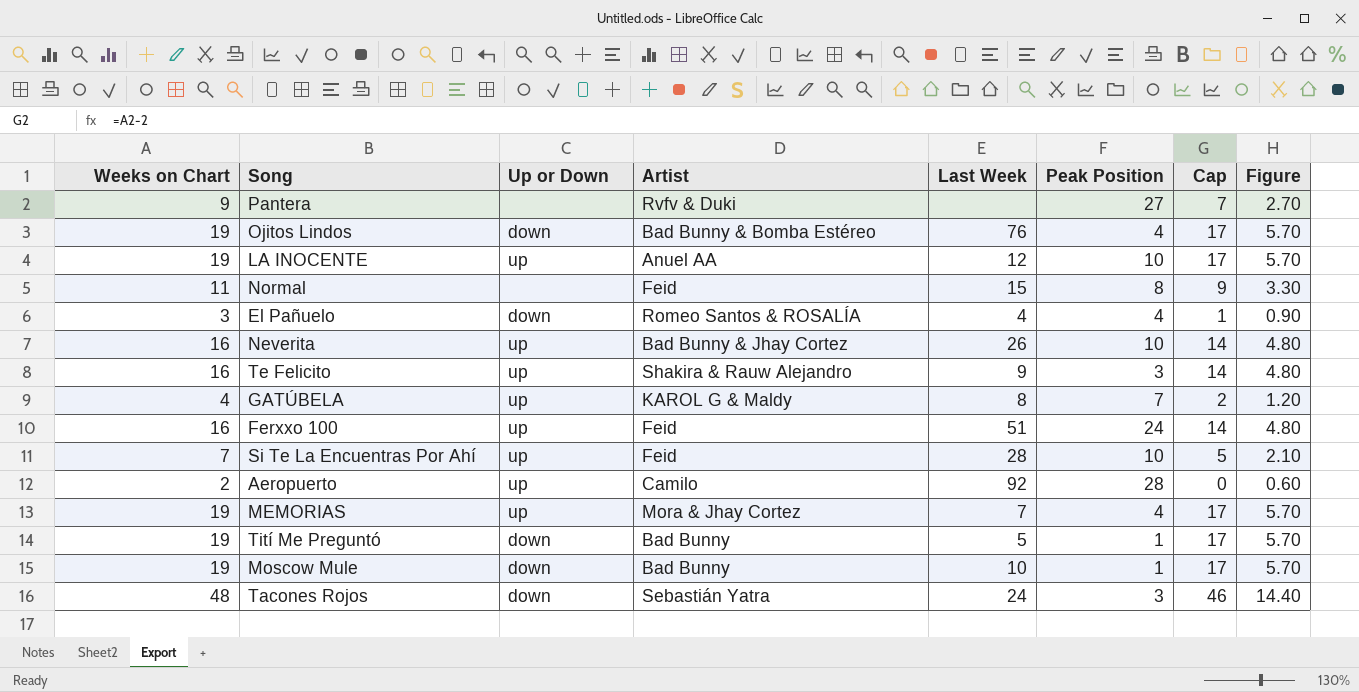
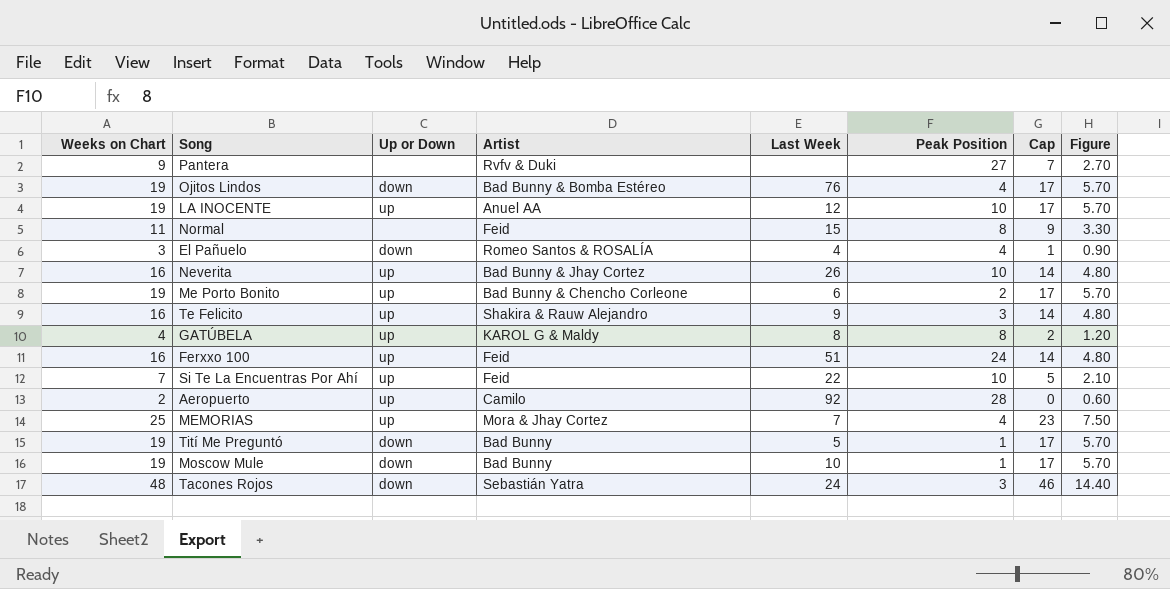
row Me Porto Bonito: none -> 19 | up | Bad Bunny & Chencho Corleone | 6 | 2 | 17 | 5.70
GATÚBELA | Peak Position: 7 -> 8
Si Te La Encuentras Por Ahí | Last Week: 28 -> 22
MEMORIAS | Weeks on Chart: 19 -> 25
MEMORIAS | Cap: 17 -> 23
MEMORIAS | Figure: 5.70 -> 7.50

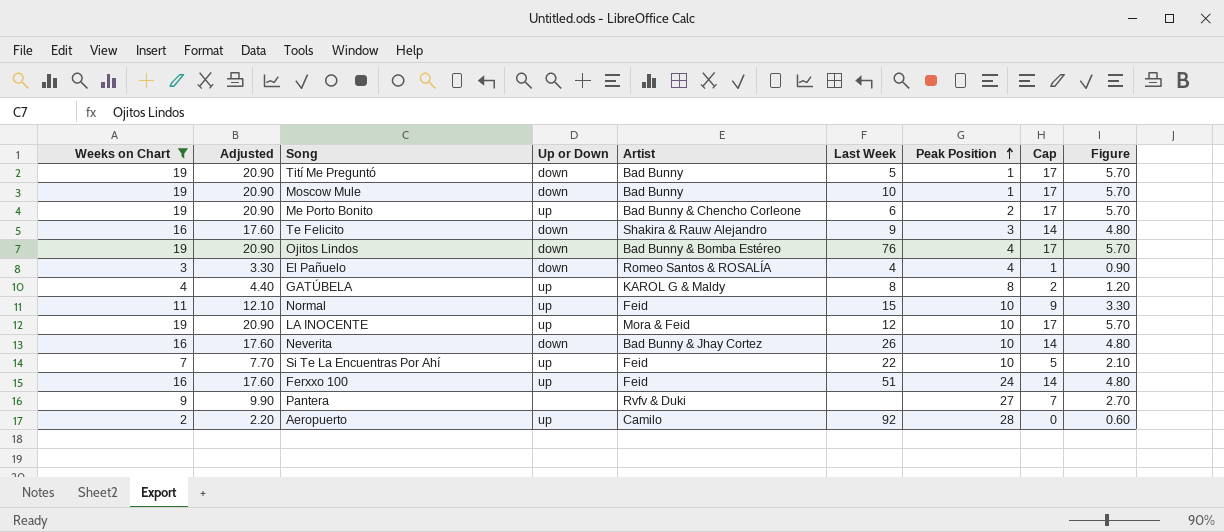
filter: none -> Weeks on Chart <= 19
row order: none -> Peak Position ascending
column Adjusted | formula: none -> [Weeks on Chart] * 1.1
Te Felicito | Up or Down: up -> down
Normal | Up or Down: none -> up
Normal | Peak Position: 8 -> 10
LA INOCENTE | Artist: Anuel AA -> Mora & Feid
Neverita | Up or Down: up -> down

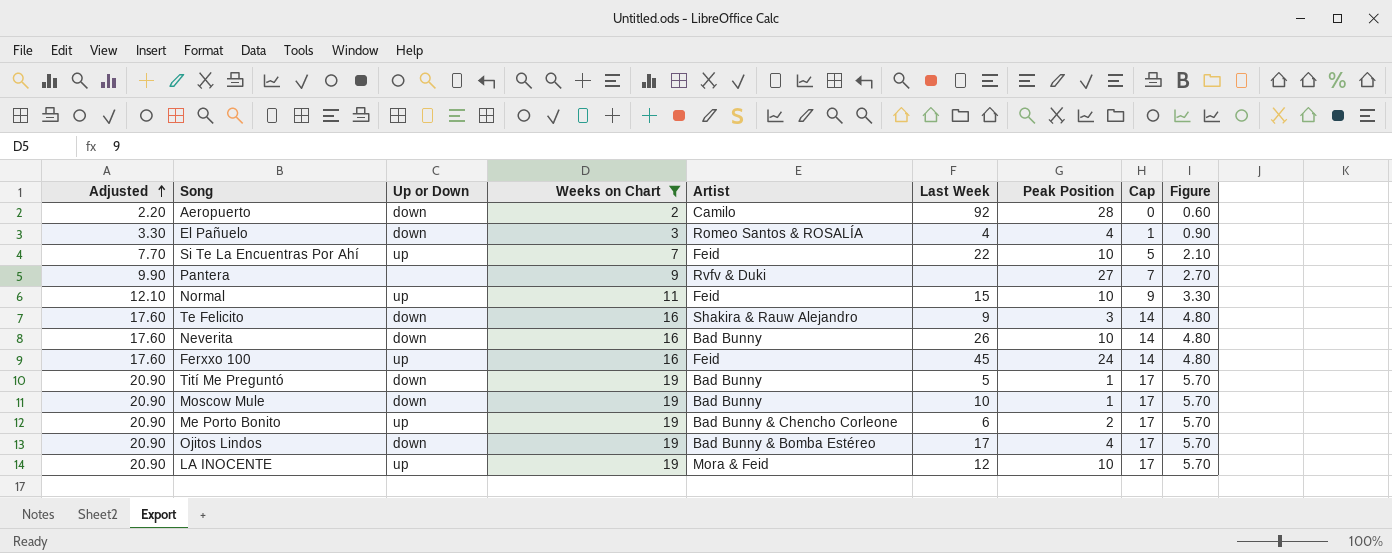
row order: Peak Position ascending -> Adjusted ascending
column Weeks on Chart | position: 1 -> 4
row GATÚBELA: 4 | 4.40 | up | KAROL G & Maldy | 8 | 8 | 2 | 1.20 -> none
Aeropuerto | Up or Down: up -> down
Neverita | Artist: Bad Bunny & Jhay Cortez -> Bad Bunny
Ferxxo 100 | Last Week: 51 -> 45
Ojitos Lindos | Last Week: 76 -> 17

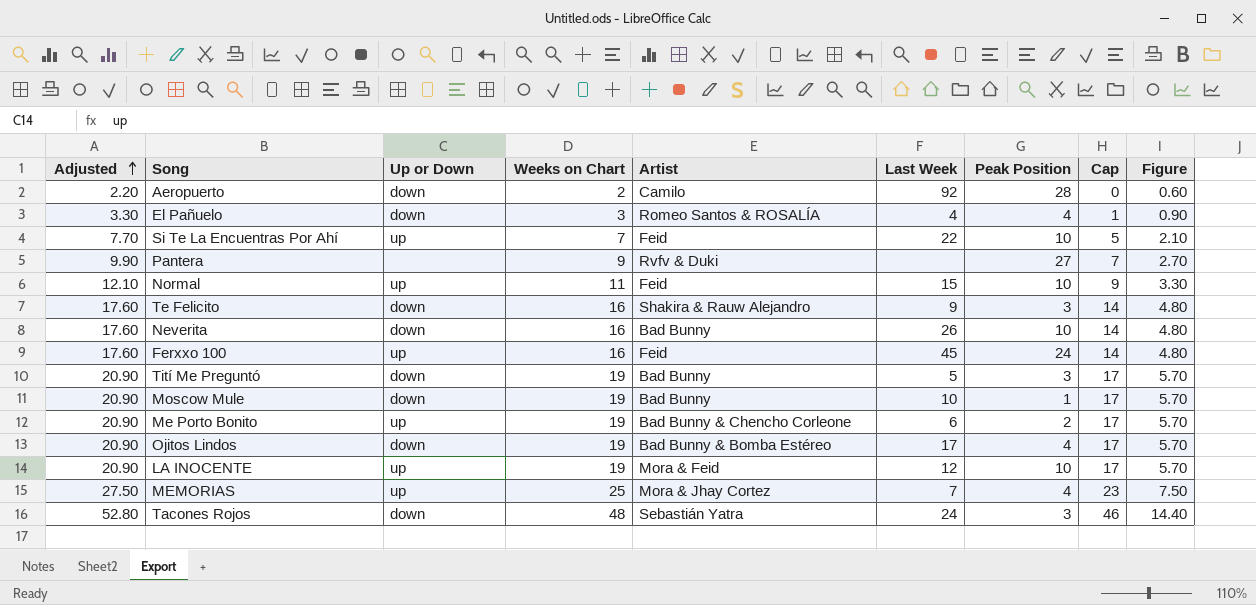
filter: Weeks on Chart <= 19 -> none
Tití Me Preguntó | Peak Position: 1 -> 3

